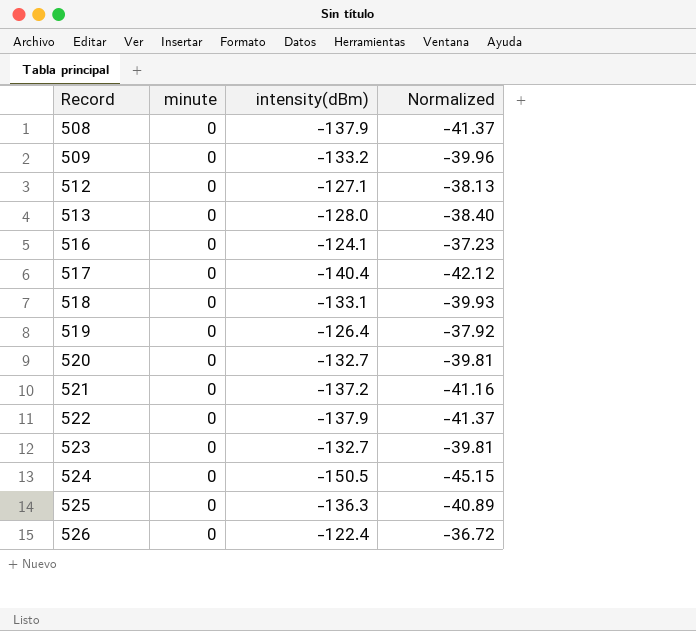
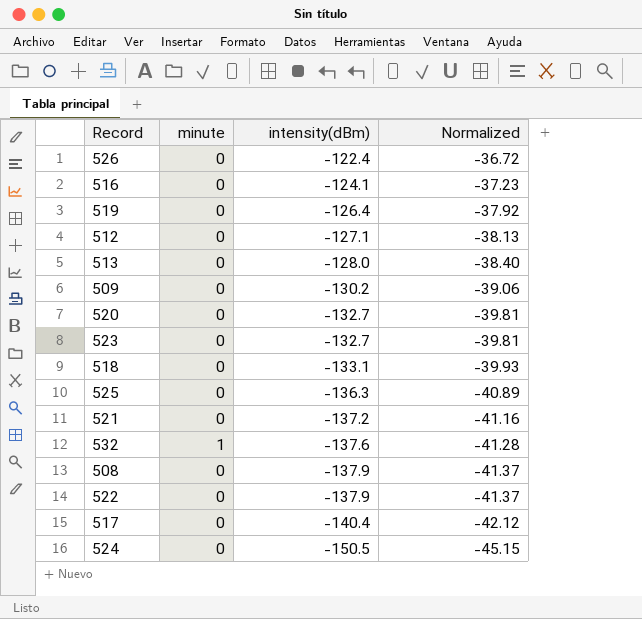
row order: Record ascending -> intensity(dBm) descending
509 | intensity(dBm): -133.2 -> -130.2
509 | Normalized: -39.96 -> -39.06
row 532: none -> 1 | -137.6 | -41.28

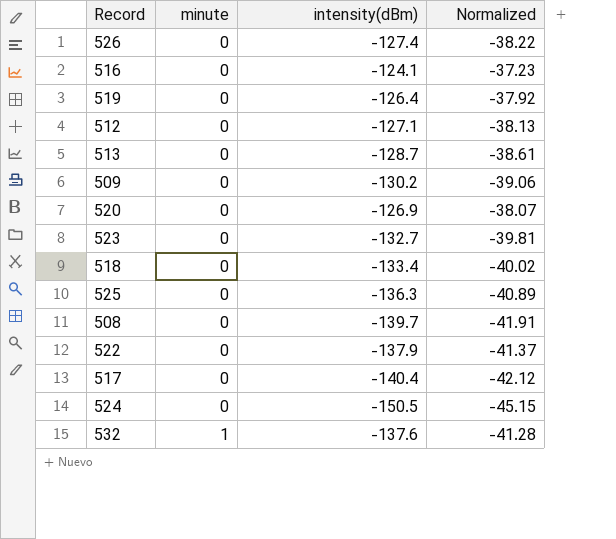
row order: intensity(dBm) descending -> minute ascending
row 521: 0 | -137.2 | -41.16 -> none
526 | intensity(dBm): -122.4 -> -127.4
526 | Normalized: -36.72 -> -38.22
513 | intensity(dBm): -128.0 -> -128.7
513 | Normalized: -38.40 -> -38.61
520 | intensity(dBm): -132.7 -> -126.9
520 | Normalized: -39.81 -> -38.07
518 | intensity(dBm): -133.1 -> -133.4
518 | Normalized: -39.93 -> -40.02
508 | intensity(dBm): -137.9 -> -139.7
508 | Normalized: -41.37 -> -41.91

